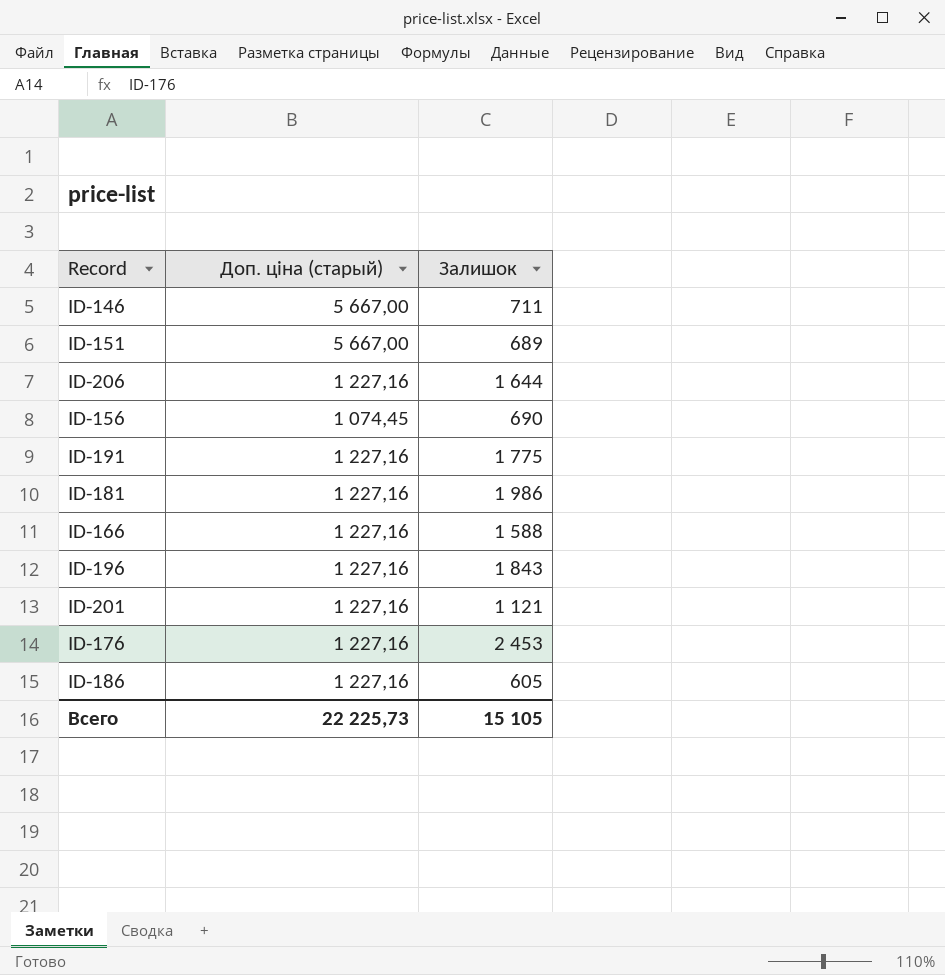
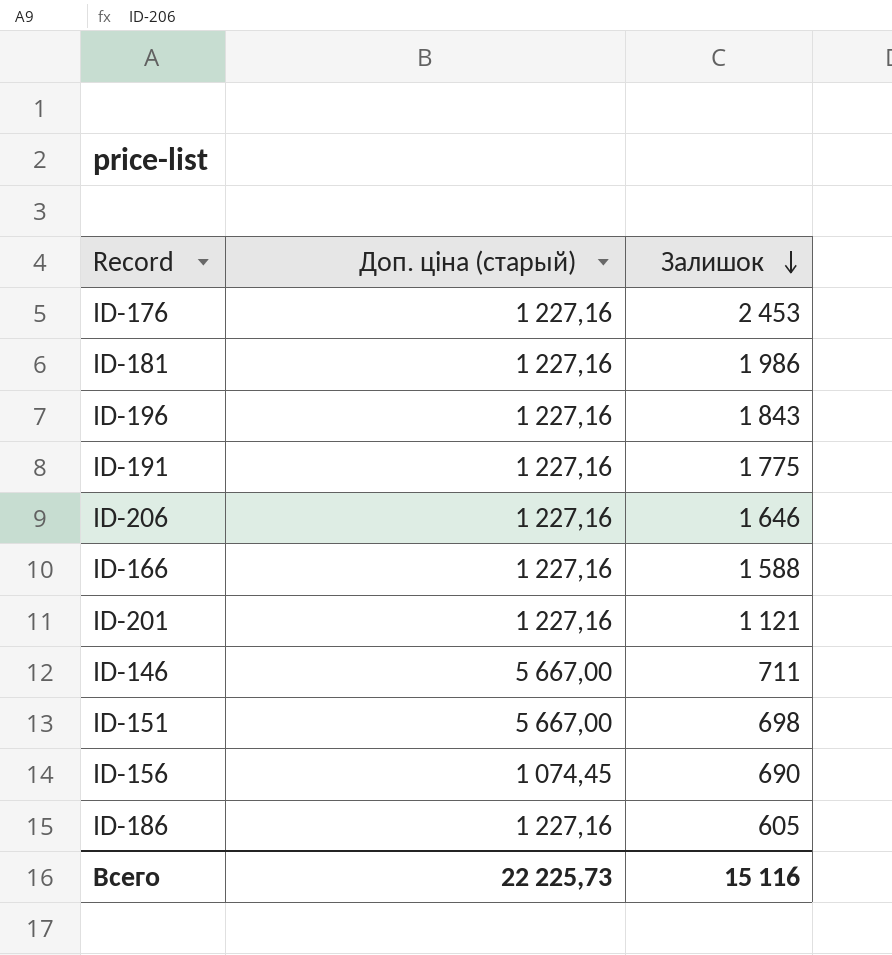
row order: none -> Залишок descending
ID-206 | Залишок: 1 644 -> 1 646
ID-151 | Залишок: 689 -> 698
Всего | Залишок: 15 105 -> 15 116

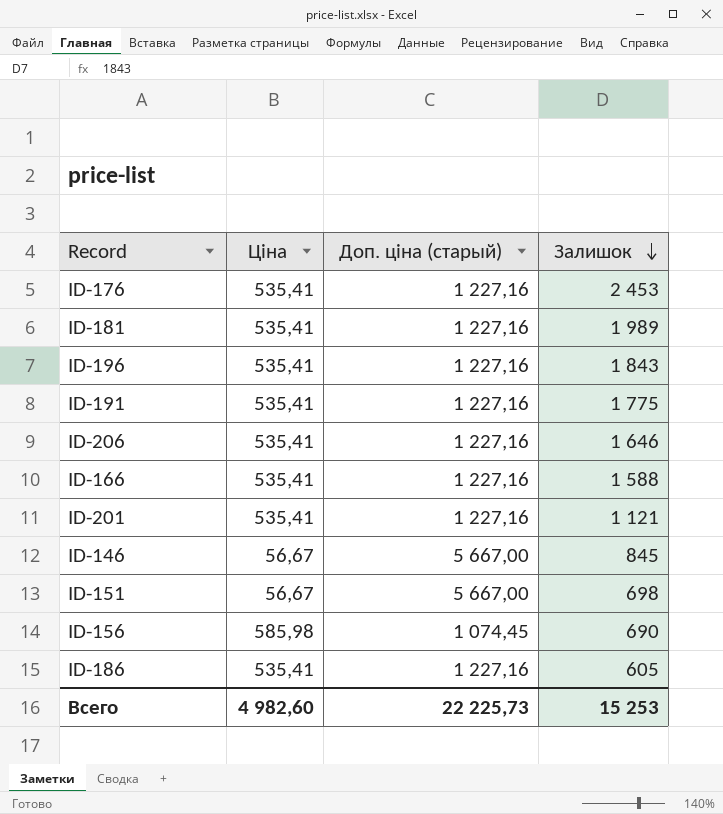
column Ціна | position: none -> 2
ID-181 | Залишок: 1 986 -> 1 989
ID-146 | Залишок: 711 -> 845
Всего | Залишок: 15 116 -> 15 253

